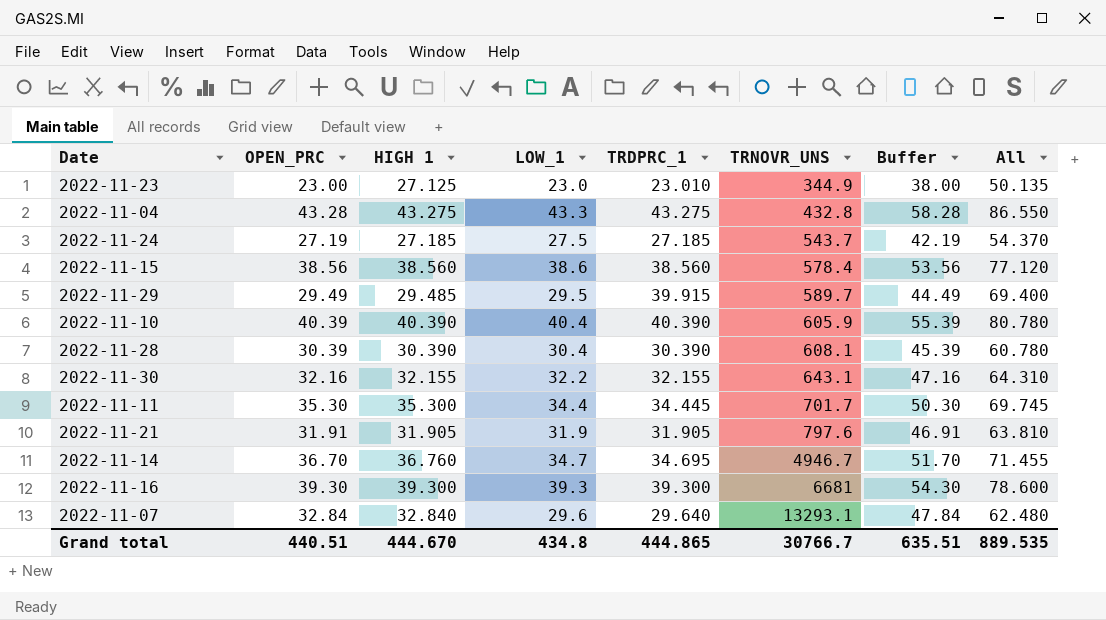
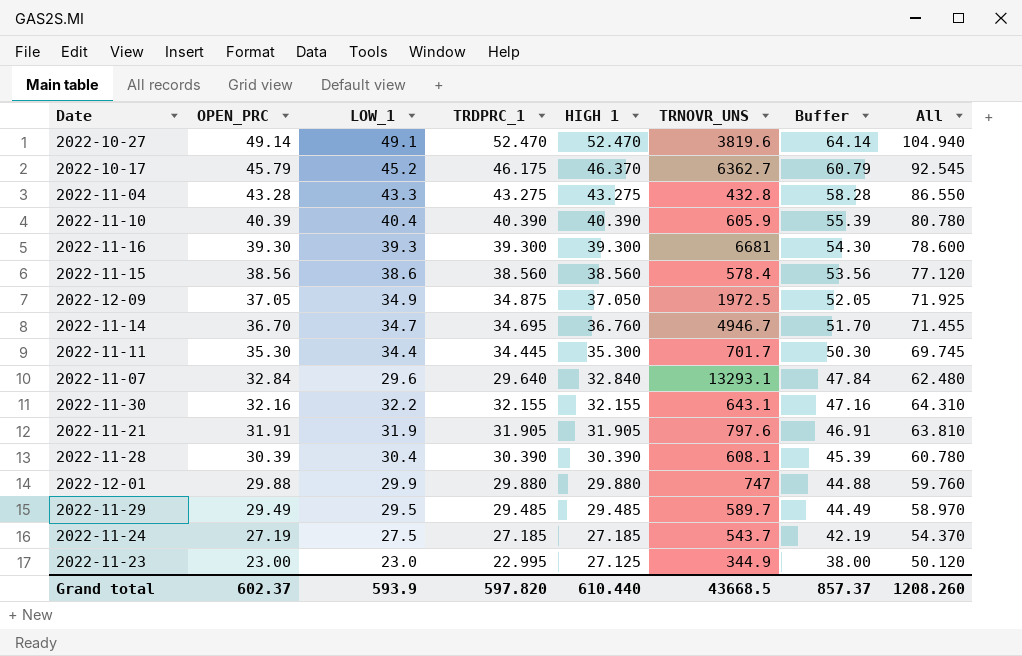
row order: TRNOVR_UNS ascending -> OPEN_PRC descending
column HIGH 1 | position: 3 -> 5
row 2022-10-27: none -> 49.14 | 49.1 | 52.470 | 52.470 | 3819.6 | 64.14 | 104.940
row 2022-10-17: none -> 45.79 | 45.2 | 46.175 | 46.370 | 6362.7 | 60.79 | 92.545
row 2022-12-09: none -> 37.05 | 34.9 | 34.875 | 37.050 | 1972.5 | 52.05 | 71.925
row 2022-12-01: none -> 29.88 | 29.9 | 29.880 | 29.880 | 747 | 44.88 | 59.760
2022-11-29 | TRDPRC_1: 39.915 -> 29.485
2022-11-29 | All: 69.400 -> 58.970
2022-11-23 | TRDPRC_1: 23.010 -> 22.995
2022-11-23 | All: 50.135 -> 50.120
Grand total | OPEN_PRC: 440.51 -> 602.37
Grand total | LOW_1: 434.8 -> 593.9
Grand total | TRDPRC_1: 444.865 -> 597.820
Grand total | HIGH 1: 444.670 -> 610.440
Grand total | TRNOVR_UNS: 30766.7 -> 43668.5
Grand total | Buffer: 635.51 -> 857.37
Grand total | All: 889.535 -> 1208.260

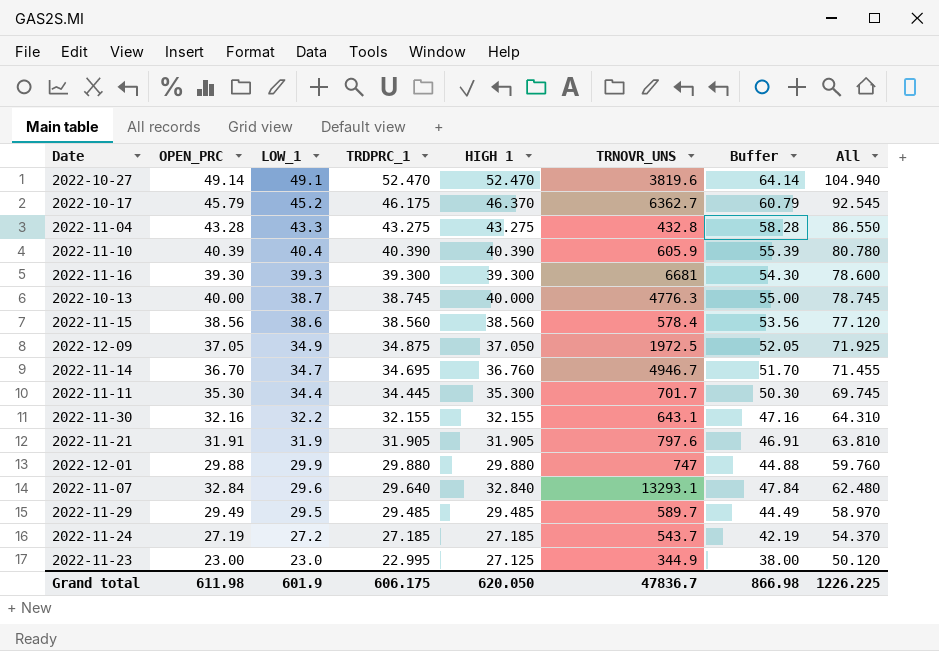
row order: OPEN_PRC descending -> LOW_1 descending
row 2022-11-28: 30.39 | 30.4 | 30.390 | 30.390 | 608.1 | 45.39 | 60.780 -> none
row 2022-10-13: none -> 40.00 | 38.7 | 38.745 | 40.000 | 4776.3 | 55.00 | 78.745
2022-11-24 | LOW_1: 27.5 -> 27.2
Grand total | OPEN_PRC: 602.37 -> 611.98
Grand total | LOW_1: 593.9 -> 601.9
Grand total | TRDPRC_1: 597.820 -> 606.175
Grand total | HIGH 1: 610.440 -> 620.050
Grand total | TRNOVR_UNS: 43668.5 -> 47836.7
Grand total | Buffer: 857.37 -> 866.98
Grand total | All: 1208.260 -> 1226.225

